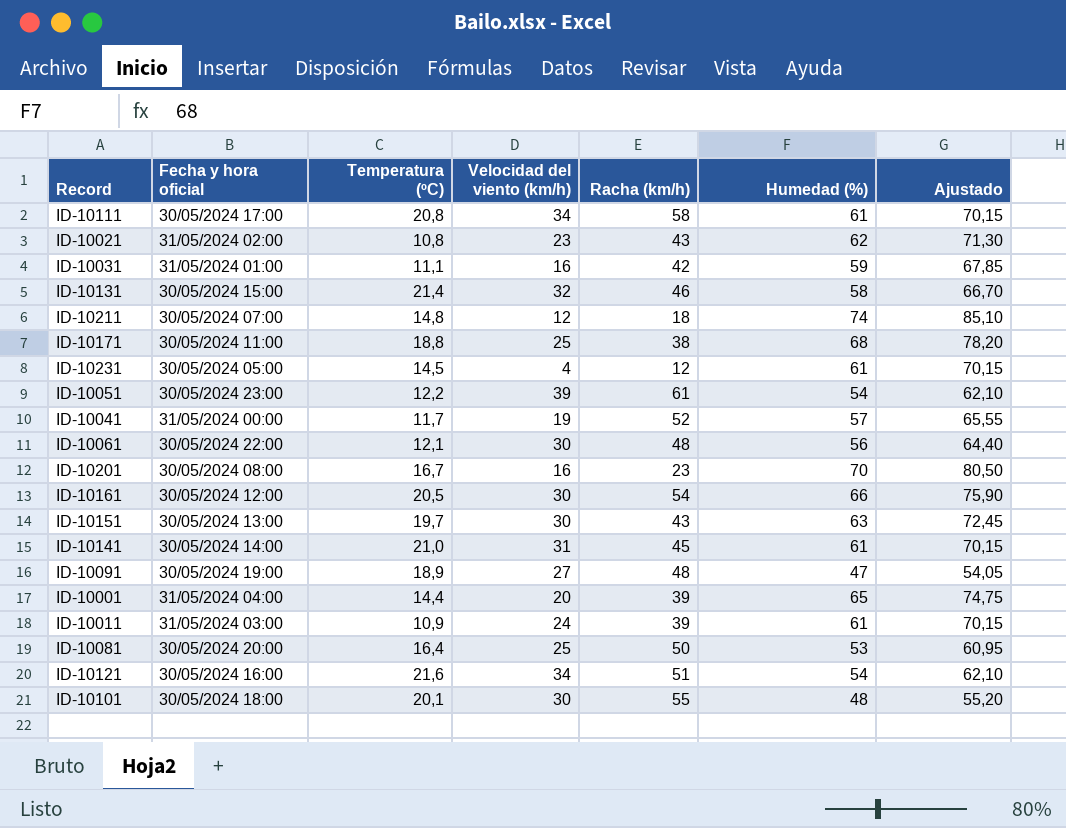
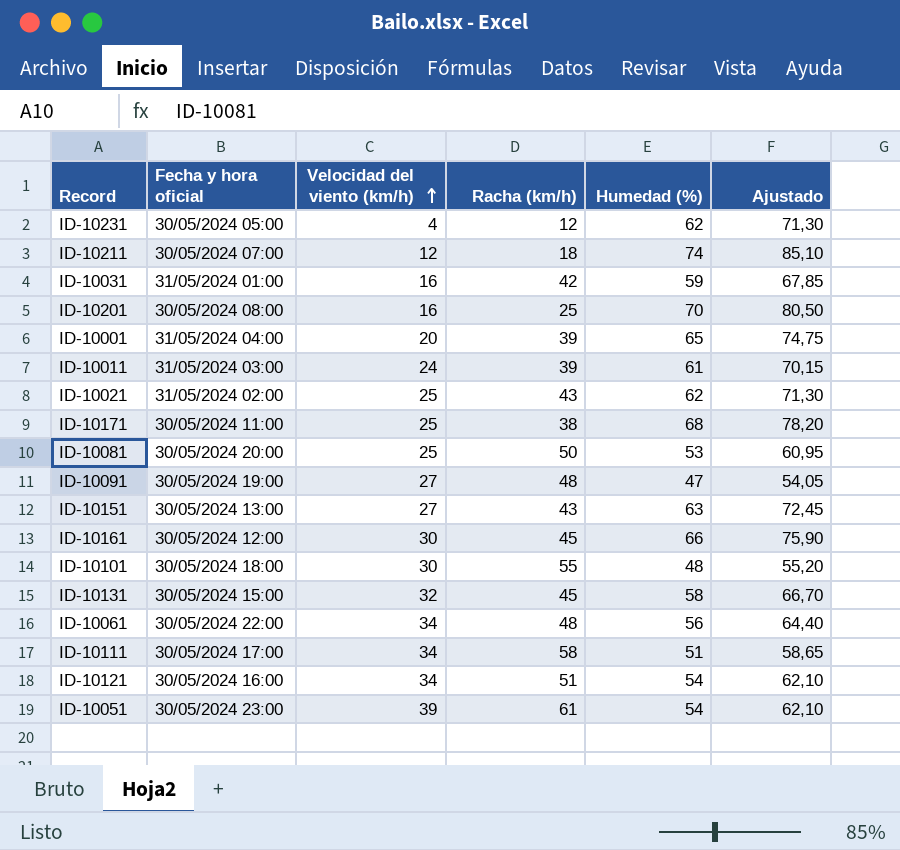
row order: none -> Velocidad del viento (km/h) ascending
column Temperatura (ºC) | position: 3 -> none
row ID-10041: 31/05/2024 00:00 | 11,7 | 19 | 52 | 57 | 65,55 -> none
row ID-10141: 30/05/2024 14:00 | 21,0 | 31 | 45 | 61 | 70,15 -> none
ID-10231 | Humedad (%): 61 -> 62
ID-10231 | Ajustado: 70,15 -> 71,30
ID-10201 | Racha (km/h): 23 -> 25
ID-10021 | Velocidad del viento (km/h): 23 -> 25
ID-10151 | Velocidad del viento (km/h): 30 -> 27
ID-10161 | Racha (km/h): 54 -> 45
ID-10131 | Racha (km/h): 46 -> 45
ID-10061 | Velocidad del viento (km/h): 30 -> 34
ID-10111 | Humedad (%): 61 -> 51
ID-10111 | Ajustado: 70,15 -> 58,65

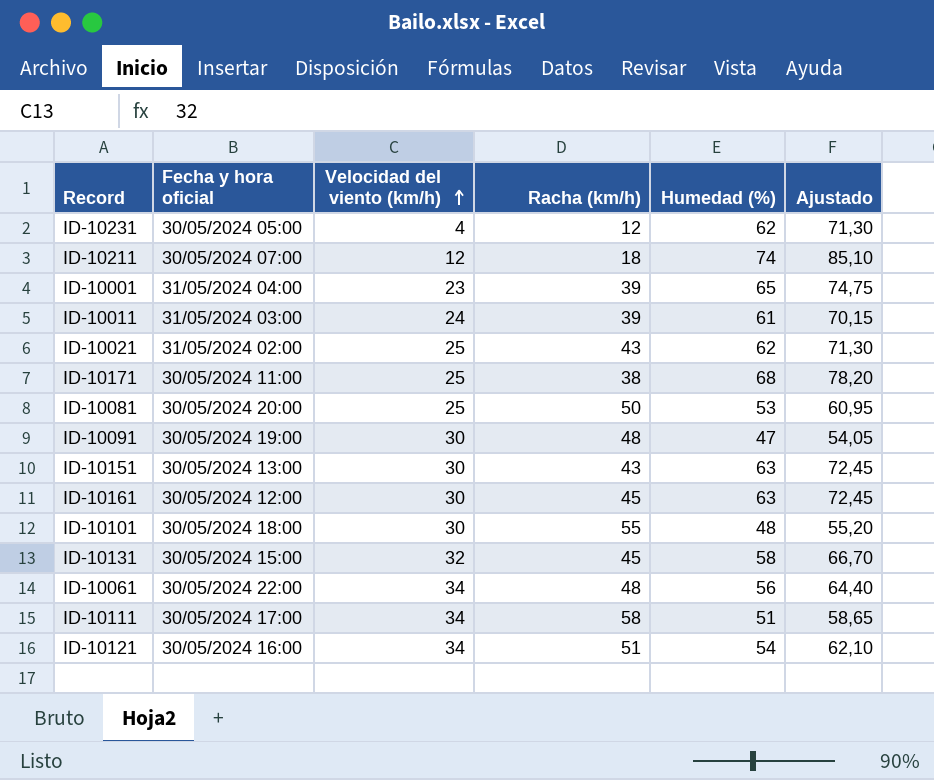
row ID-10031: 31/05/2024 01:00 | 16 | 42 | 59 | 67,85 -> none
row ID-10201: 30/05/2024 08:00 | 16 | 25 | 70 | 80,50 -> none
row ID-10051: 30/05/2024 23:00 | 39 | 61 | 54 | 62,10 -> none
ID-10001 | Velocidad del viento (km/h): 20 -> 23
ID-10091 | Velocidad del viento (km/h): 27 -> 30
ID-10151 | Velocidad del viento (km/h): 27 -> 30
ID-10161 | Humedad (%): 66 -> 63
ID-10161 | Ajustado: 75,90 -> 72,45

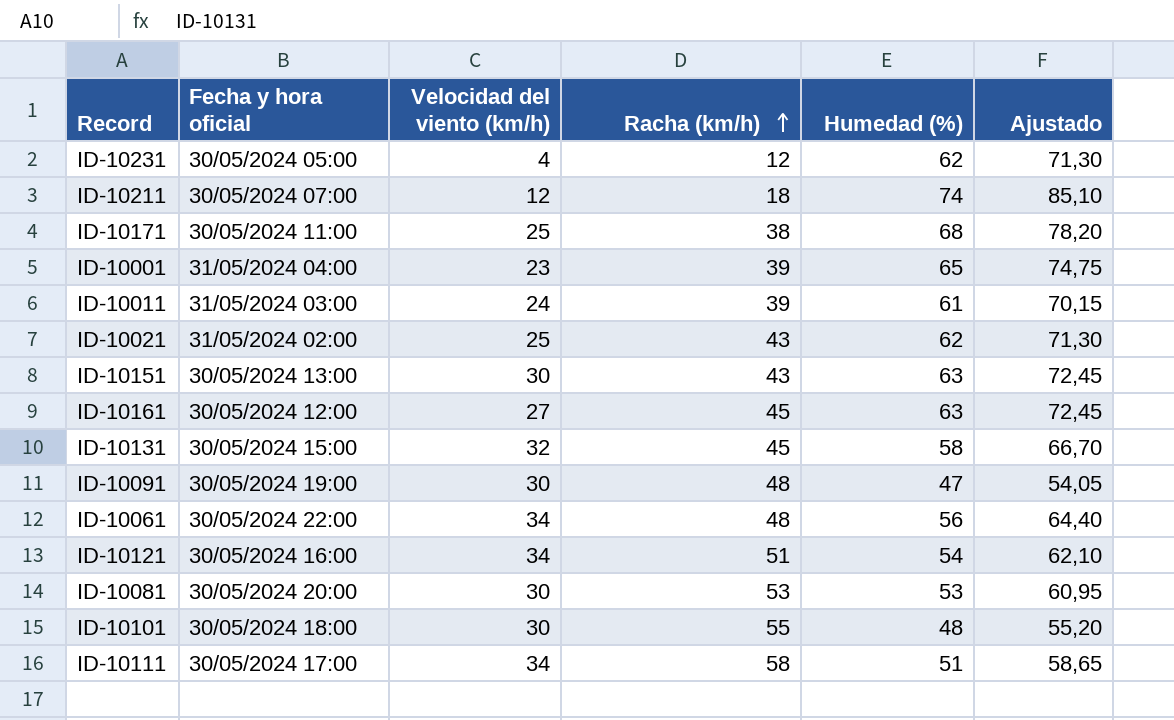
row order: Velocidad del viento (km/h) ascending -> Racha (km/h) ascending
ID-10161 | Velocidad del viento (km/h): 30 -> 27
ID-10081 | Velocidad del viento (km/h): 25 -> 30
ID-10081 | Racha (km/h): 50 -> 53

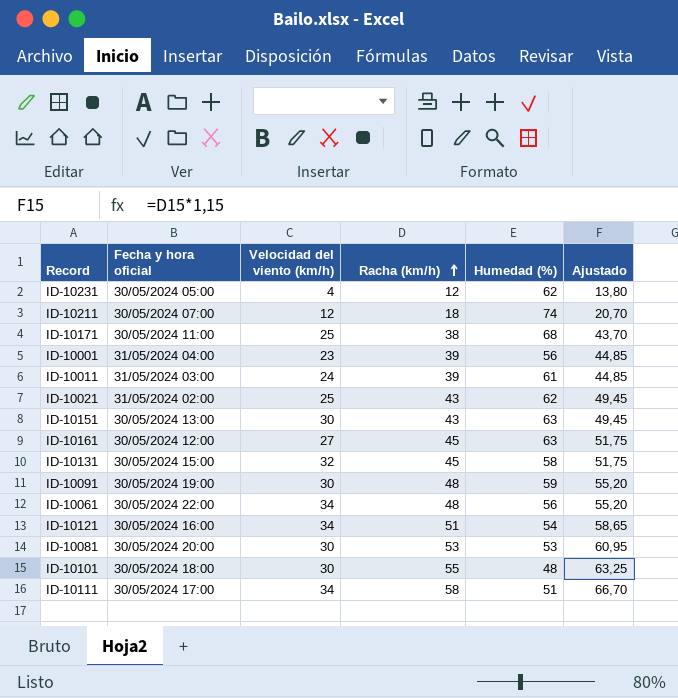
column Ajustado | formula: [Humedad (%)] * 1,15 -> [Racha (km/h)] * 1,15
ID-10001 | Humedad (%): 65 -> 56
ID-10091 | Humedad (%): 47 -> 59

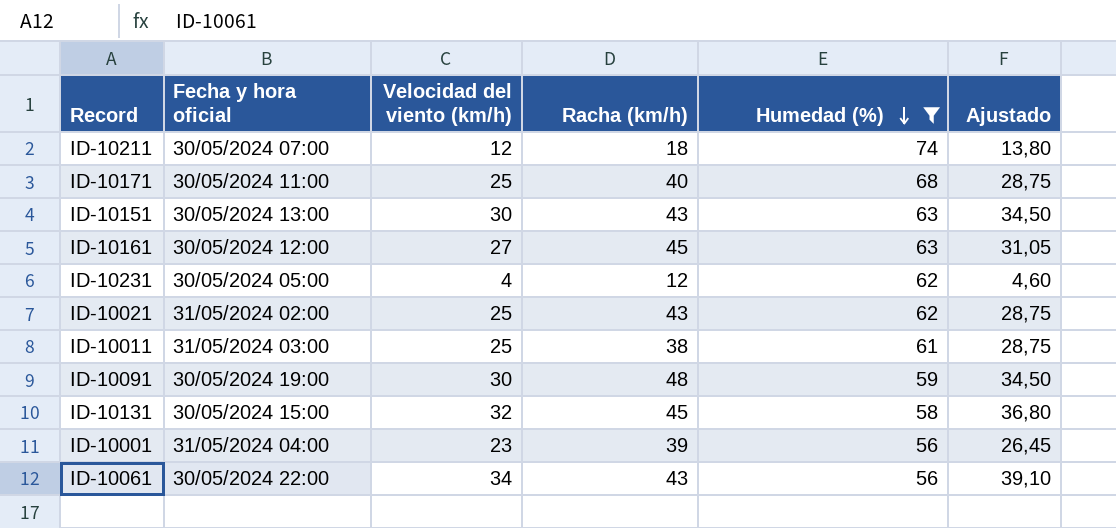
filter: none -> Humedad (%) >= 56
row order: Racha (km/h) ascending -> Humedad (%) descending
column Ajustado | formula: [Racha (km/h)] * 1,15 -> [Velocidad del viento (km/h)] * 1,15
ID-10171 | Racha (km/h): 38 -> 40
ID-10011 | Velocidad del viento (km/h): 24 -> 25
ID-10011 | Racha (km/h): 39 -> 38
ID-10061 | Racha (km/h): 48 -> 43

